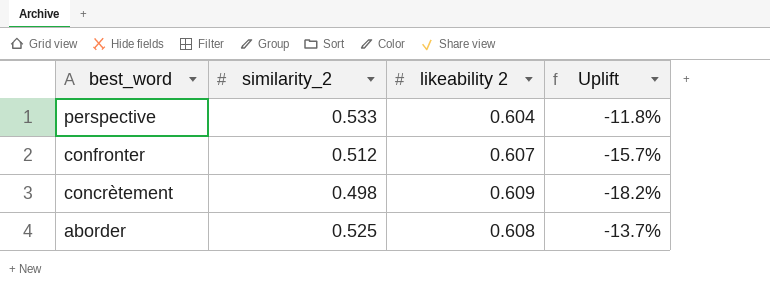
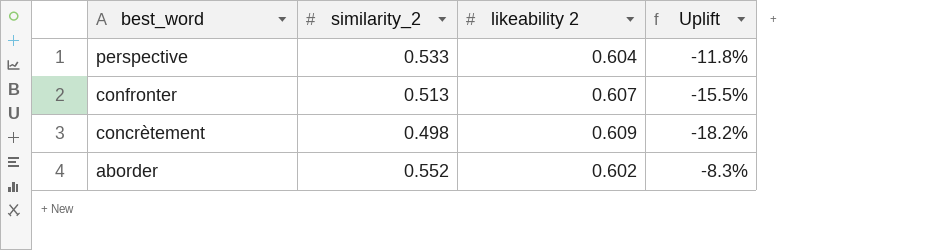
confronter | similarity_2: 0.512 -> 0.513
confronter | Uplift: -15.7% -> -15.5%
aborder | similarity_2: 0.525 -> 0.552
aborder | likeability 2: 0.608 -> 0.602
aborder | Uplift: -13.7% -> -8.3%

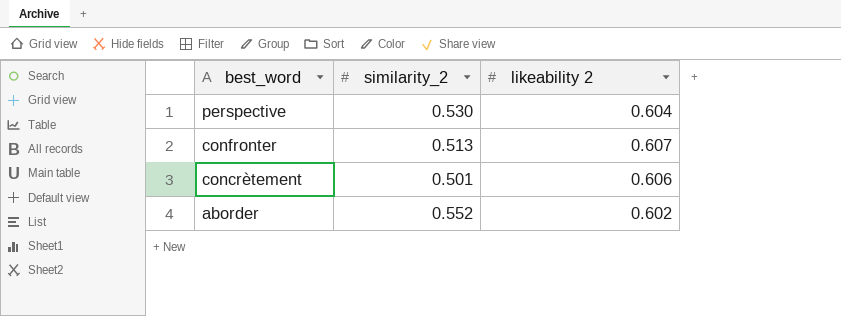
column Uplift | formula: ([similarity_2] - [likeability 2]) / [likeability 2] -> none
perspective | similarity_2: 0.533 -> 0.530
concrètement | similarity_2: 0.498 -> 0.501
concrètement | likeability 2: 0.609 -> 0.606

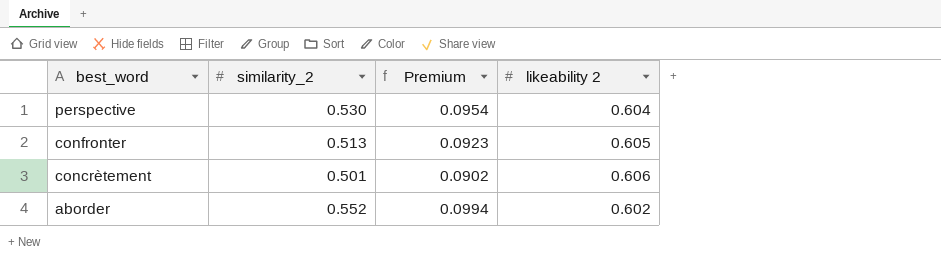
column Premium | formula: none -> [similarity_2] * 0.18
confronter | likeability 2: 0.607 -> 0.605

